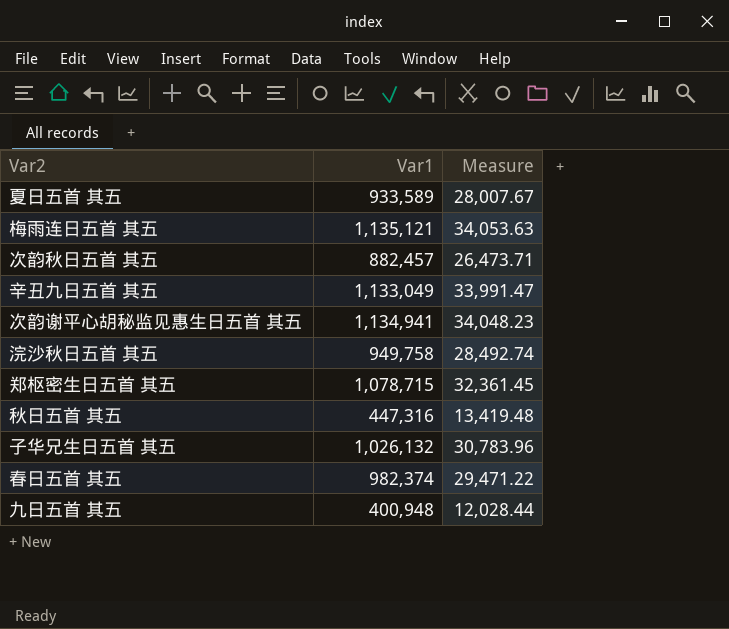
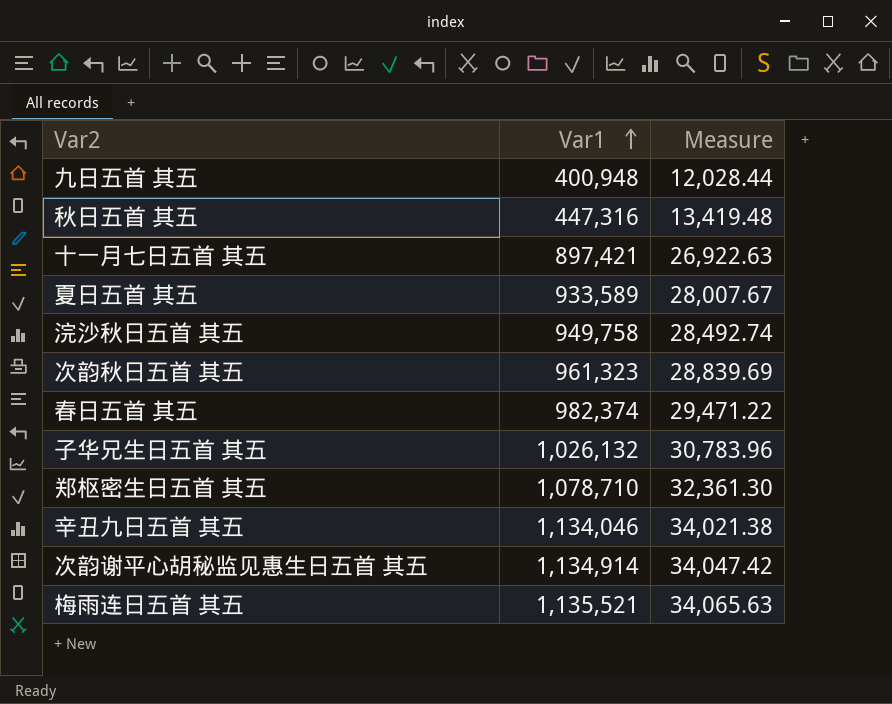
row order: none -> Var1 ascending
row 十一月七日五首 其五: none -> 897,421 | 26,922.63
次韵秋日五首 其五 | Var1: 882,457 -> 961,323
次韵秋日五首 其五 | Measure: 26,473.71 -> 28,839.69
郑枢密生日五首 其五 | Var1: 1,078,715 -> 1,078,710
郑枢密生日五首 其五 | Measure: 32,361.45 -> 32,361.30
辛丑九日五首 其五 | Var1: 1,133,049 -> 1,134,046
辛丑九日五首 其五 | Measure: 33,991.47 -> 34,021.38
次韵谢平心胡秘监见惠生日五首 其五 | Var1: 1,134,941 -> 1,134,914
次韵谢平心胡秘监见惠生日五首 其五 | Measure: 34,048.23 -> 34,047.42
梅雨连日五首 其五 | Var1: 1,135,121 -> 1,135,521
梅雨连日五首 其五 | Measure: 34,053.63 -> 34,065.63

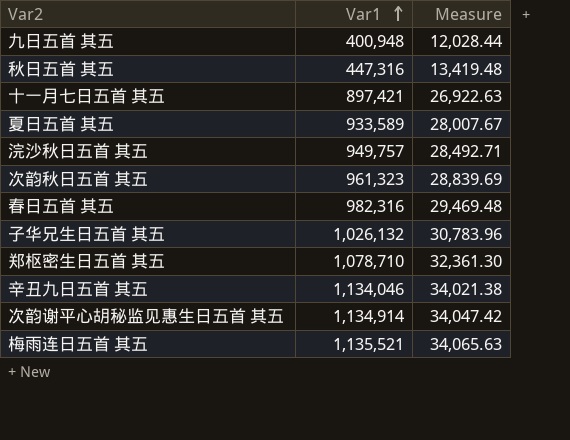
浣沙秋日五首 其五 | Var1: 949,758 -> 949,757
浣沙秋日五首 其五 | Measure: 28,492.74 -> 28,492.71
春日五首 其五 | Var1: 982,374 -> 982,316
春日五首 其五 | Measure: 29,471.22 -> 29,469.48

